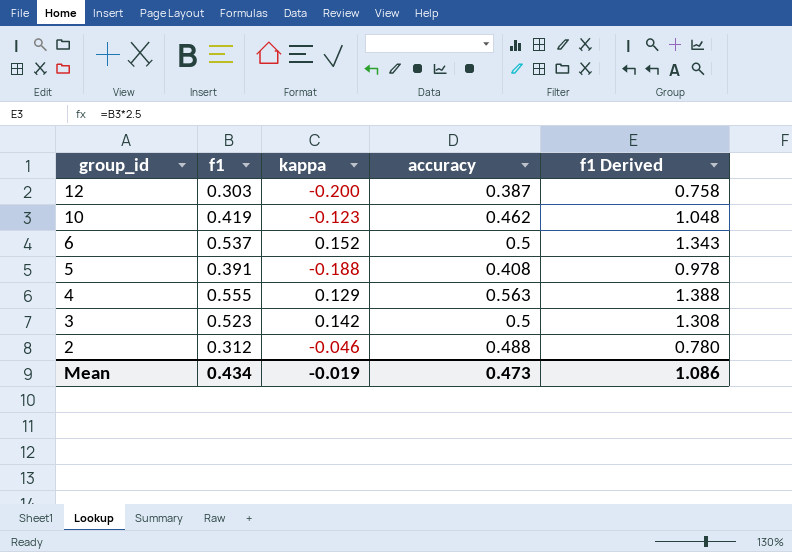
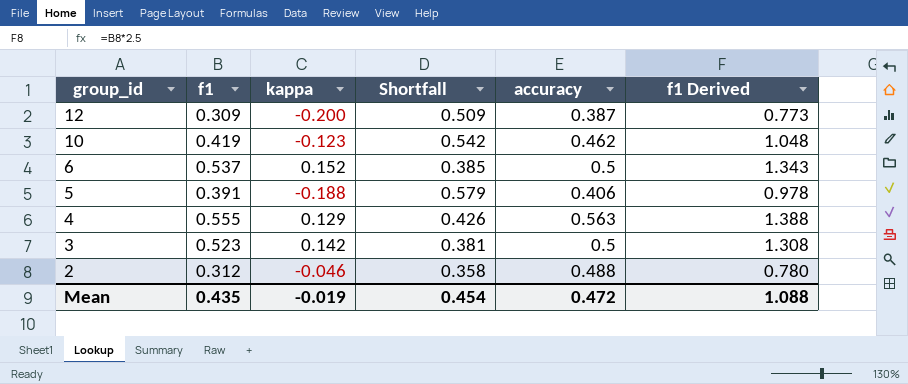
column Shortfall | formula: none -> [f1] - [kappa]
12 | f1: 0.303 -> 0.309
12 | f1 Derived: 0.758 -> 0.773
5 | accuracy: 0.408 -> 0.406
Mean | f1: 0.434 -> 0.435
Mean | accuracy: 0.473 -> 0.472
Mean | f1 Derived: 1.086 -> 1.088

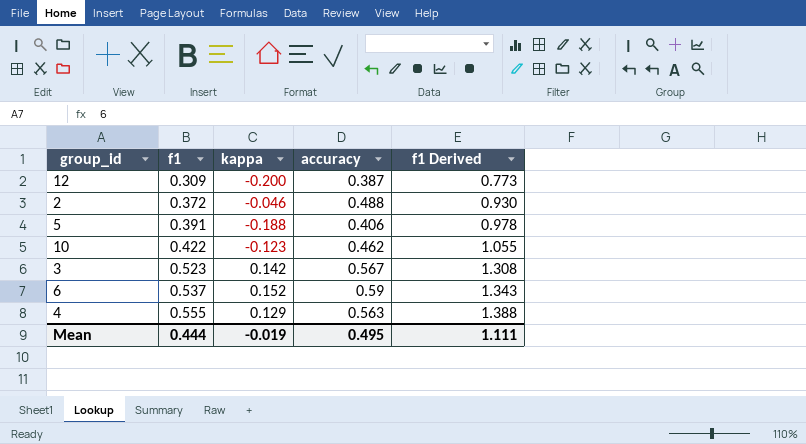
row order: group_id descending -> f1 ascending
column Shortfall | formula: [f1] - [kappa] -> none
2 | f1: 0.312 -> 0.372
2 | f1 Derived: 0.780 -> 0.930
10 | f1: 0.419 -> 0.422
10 | f1 Derived: 1.048 -> 1.055
3 | accuracy: 0.5 -> 0.567
6 | accuracy: 0.5 -> 0.59
Mean | f1: 0.435 -> 0.444
Mean | accuracy: 0.472 -> 0.495
Mean | f1 Derived: 1.088 -> 1.111

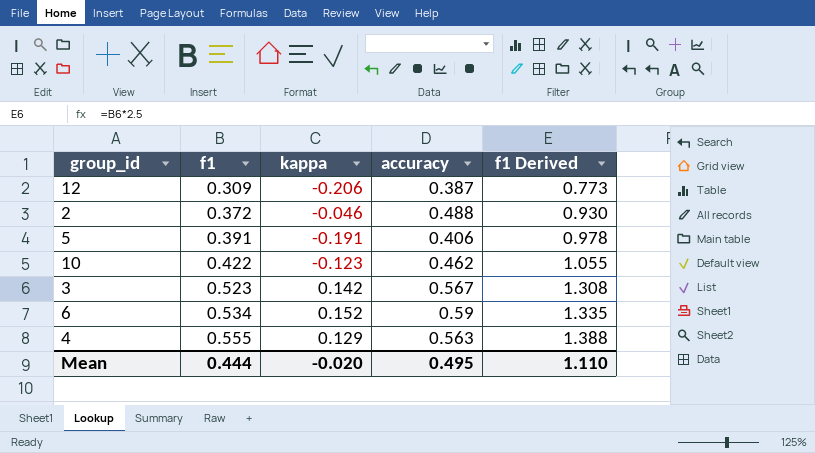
12 | kappa: -0.200 -> -0.206
5 | kappa: -0.188 -> -0.191
6 | f1: 0.537 -> 0.534
6 | f1 Derived: 1.343 -> 1.335
Mean | kappa: -0.019 -> -0.020
Mean | f1 Derived: 1.111 -> 1.110

